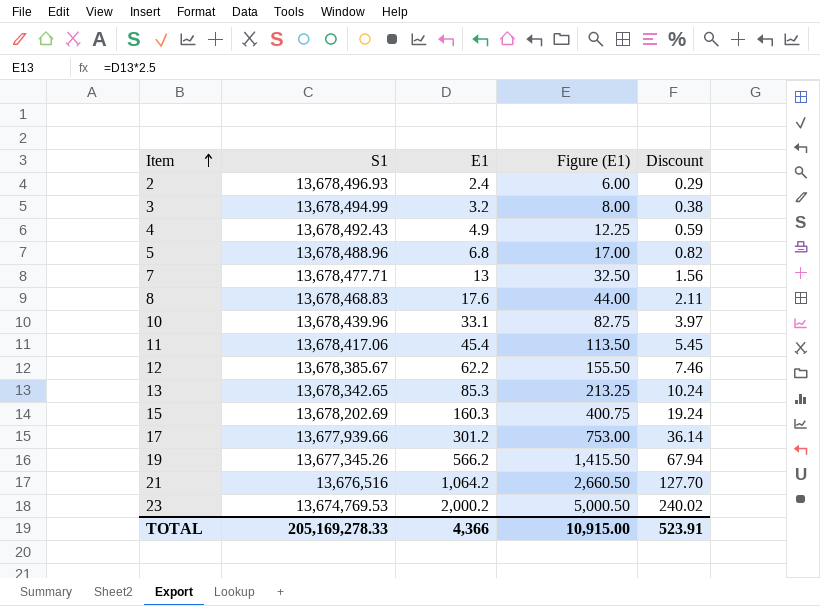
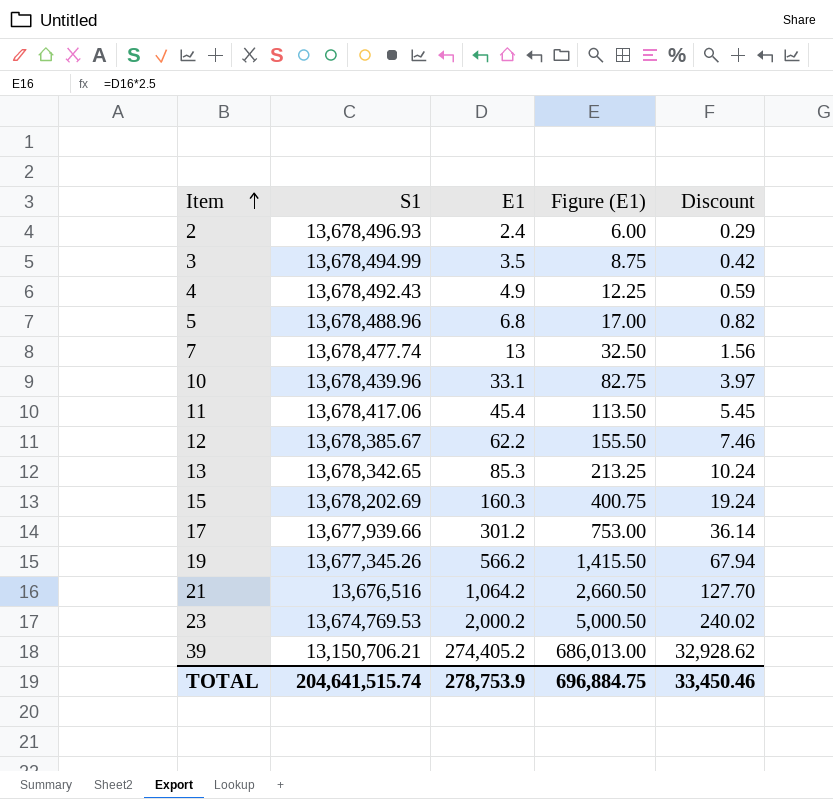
row 8: 13,678,468.83 | 17.6 | 44.00 | 2.11 -> none
3 | E1: 3.2 -> 3.5
3 | Figure (E1): 8.00 -> 8.75
3 | Discount: 0.38 -> 0.42
7 | S1: 13,678,477.71 -> 13,678,477.74
row 39: none -> 13,150,706.21 | 274,405.2 | 686,013.00 | 32,928.62
TOTAL | S1: 205,169,278.33 -> 204,641,515.74
TOTAL | E1: 4,366 -> 278,753.9
TOTAL | Figure (E1): 10,915.00 -> 696,884.75
TOTAL | Discount: 523.91 -> 33,450.46

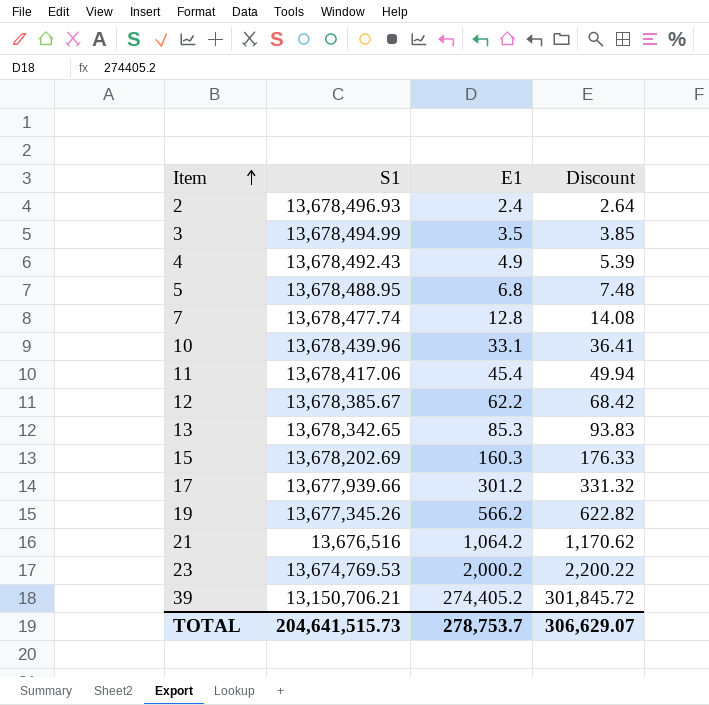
column Figure (E1) | formula: [E1] * 2.5 -> none
column Discount | formula: [E1] * 0.12 -> [E1] * 1.1
5 | S1: 13,678,488.96 -> 13,678,488.95
7 | E1: 13 -> 12.8
TOTAL | S1: 204,641,515.74 -> 204,641,515.73
TOTAL | E1: 278,753.9 -> 278,753.7
TOTAL | Discount: 33,450.46 -> 306,629.07

